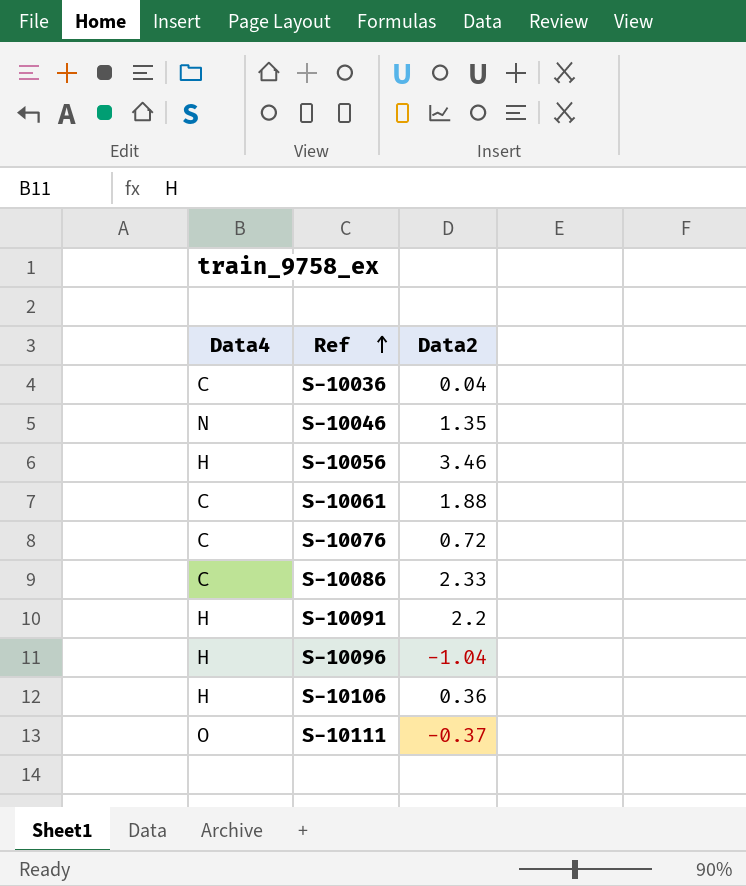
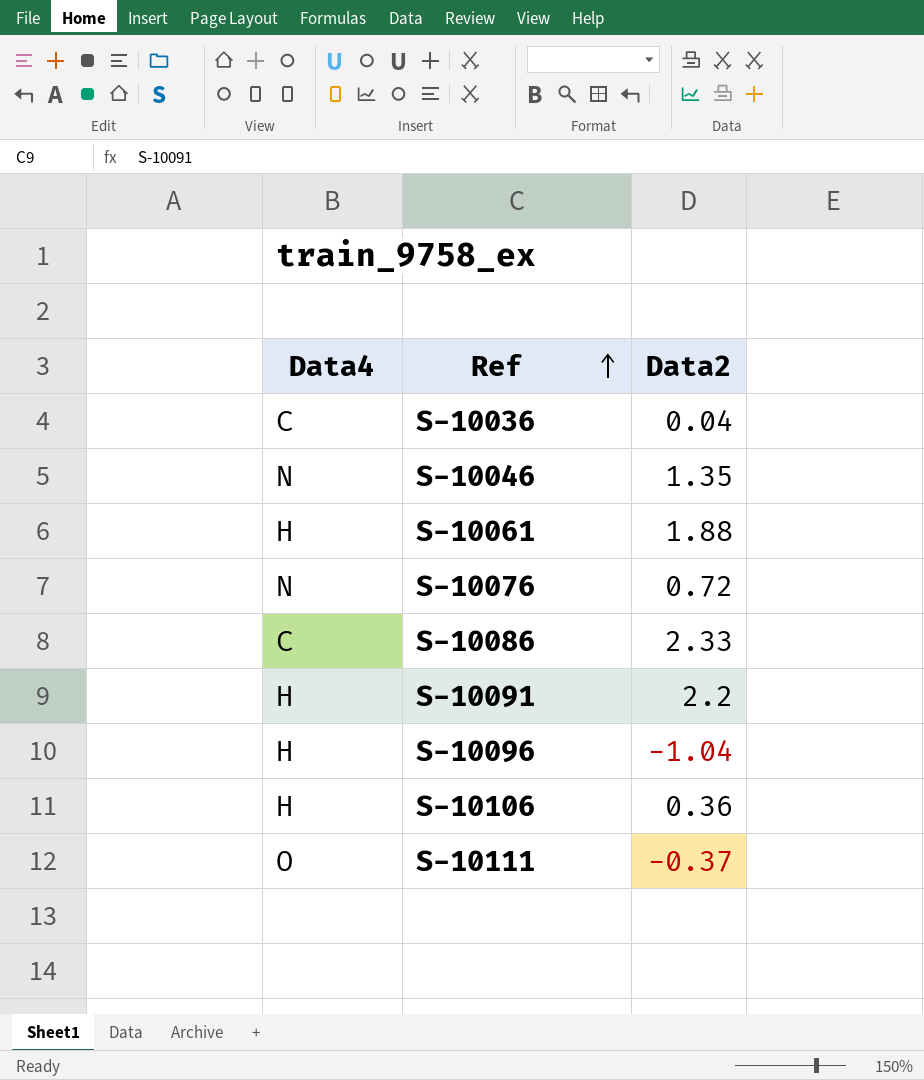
row S-10056: H | 3.46 -> none
S-10061 | Data4: C -> H
S-10076 | Data4: C -> N

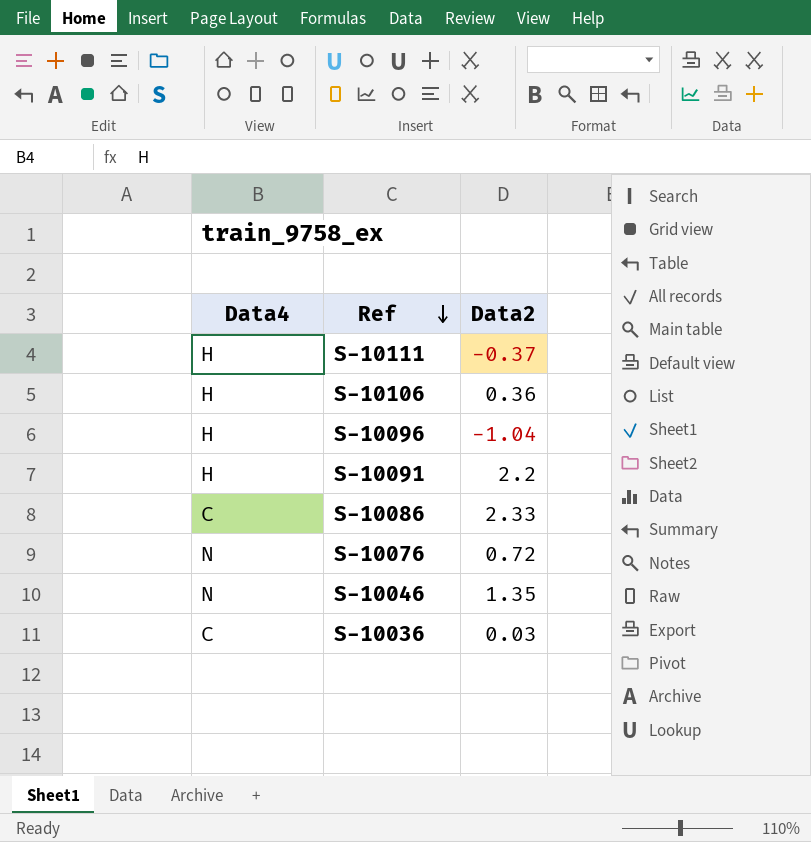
row order: Ref ascending -> Ref descending
row S-10061: H | 1.88 -> none
S-10111 | Data4: O -> H
S-10036 | Data2: 0.04 -> 0.03

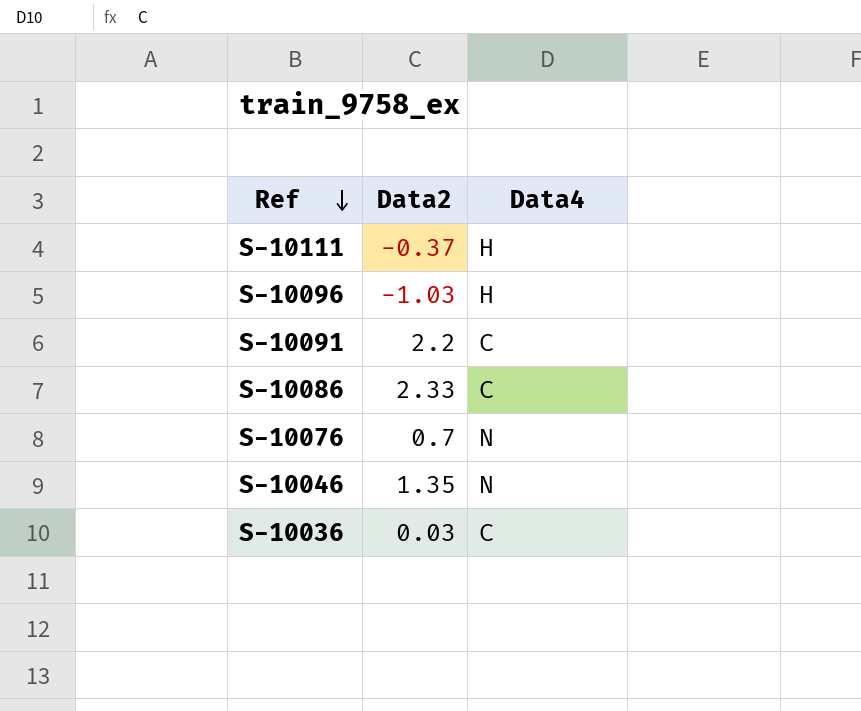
column Data4 | position: 1 -> 3
row S-10106: H | 0.36 -> none
S-10096 | Data2: -1.04 -> -1.03
S-10091 | Data4: H -> C
S-10076 | Data2: 0.72 -> 0.7

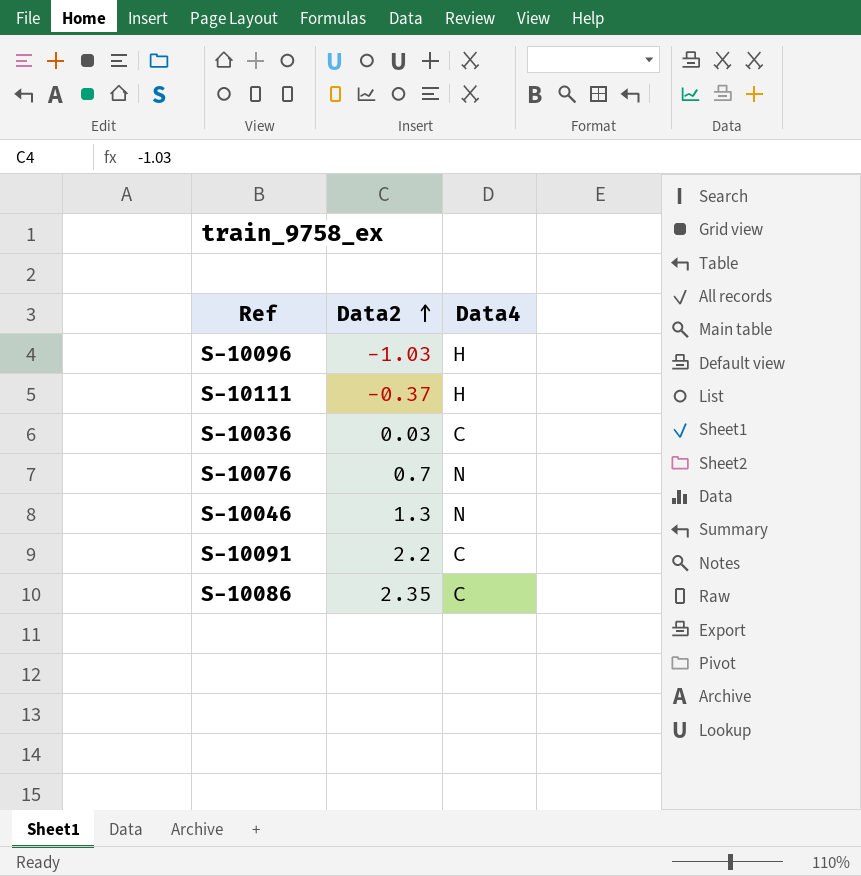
row order: Ref descending -> Data2 ascending
S-10046 | Data2: 1.35 -> 1.3
S-10086 | Data2: 2.33 -> 2.35

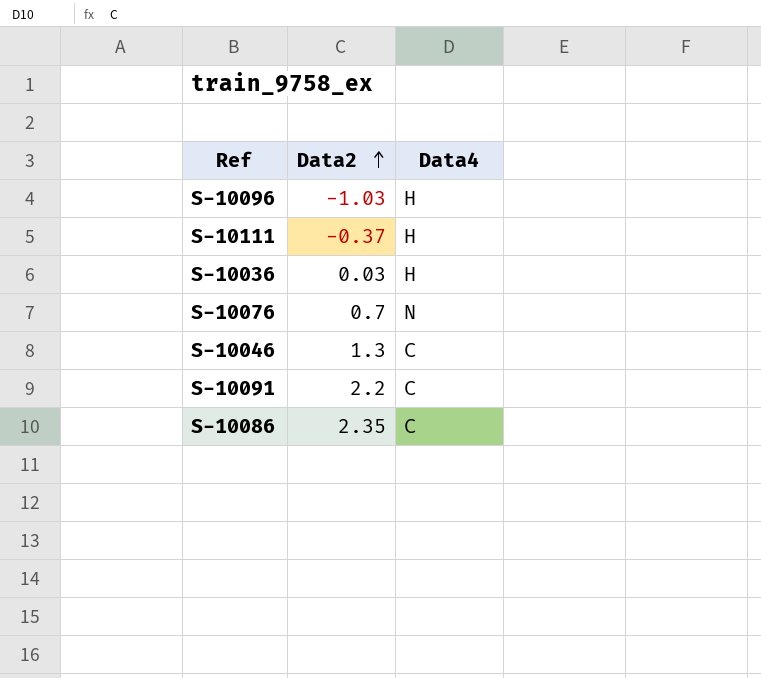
S-10036 | Data4: C -> H
S-10046 | Data4: N -> C

